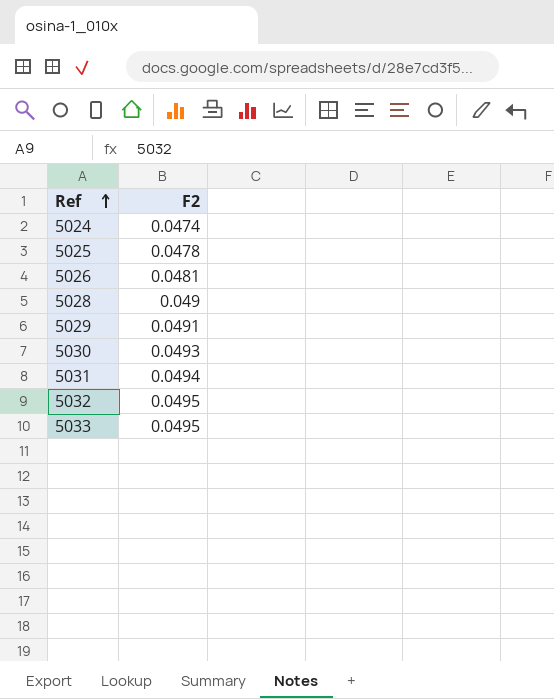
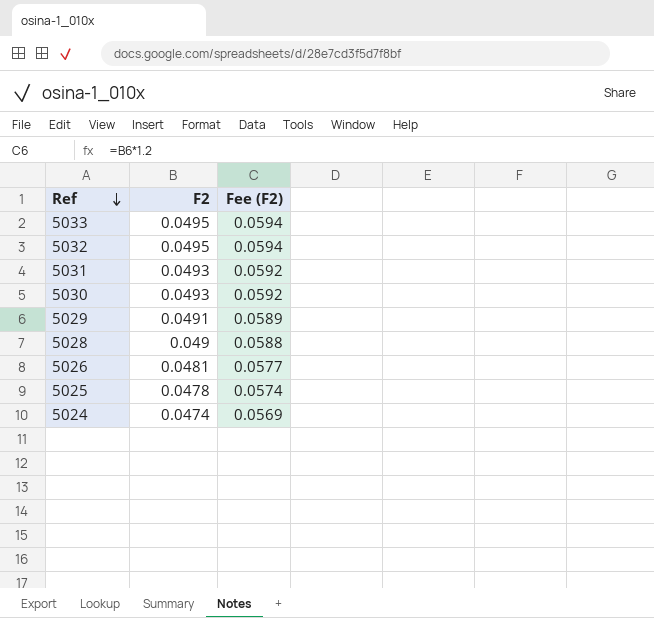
row order: Ref ascending -> Ref descending
column Fee (F2) | formula: none -> [F2] * 1.2
5031 | F2: 0.0494 -> 0.0493

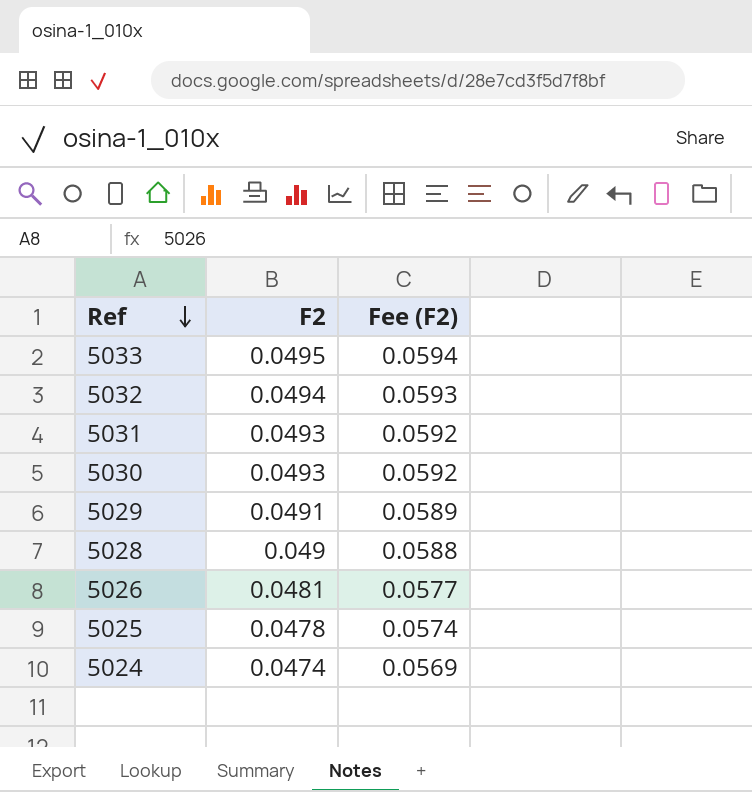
5032 | F2: 0.0495 -> 0.0494
5032 | Fee (F2): 0.0594 -> 0.0593

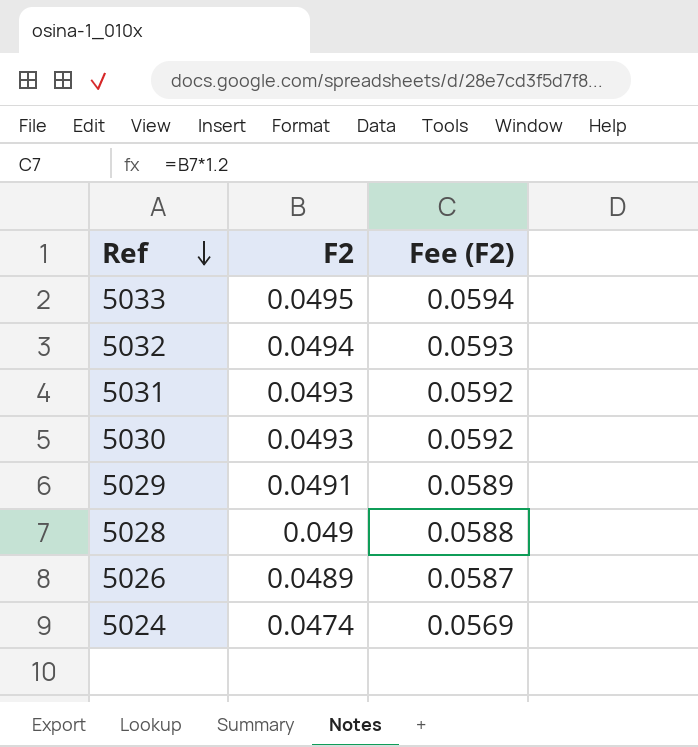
row 5025: 0.0478 | 0.0574 -> none
5026 | F2: 0.0481 -> 0.0489
5026 | Fee (F2): 0.0577 -> 0.0587

